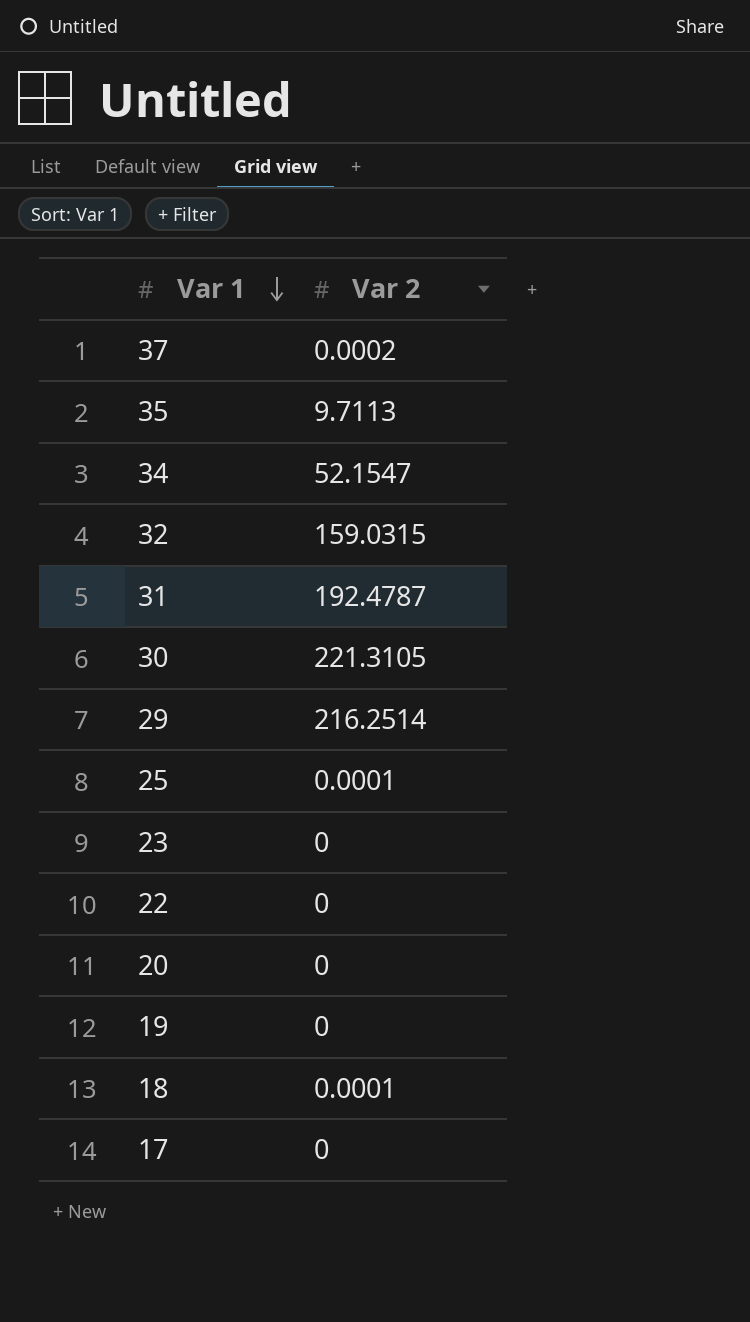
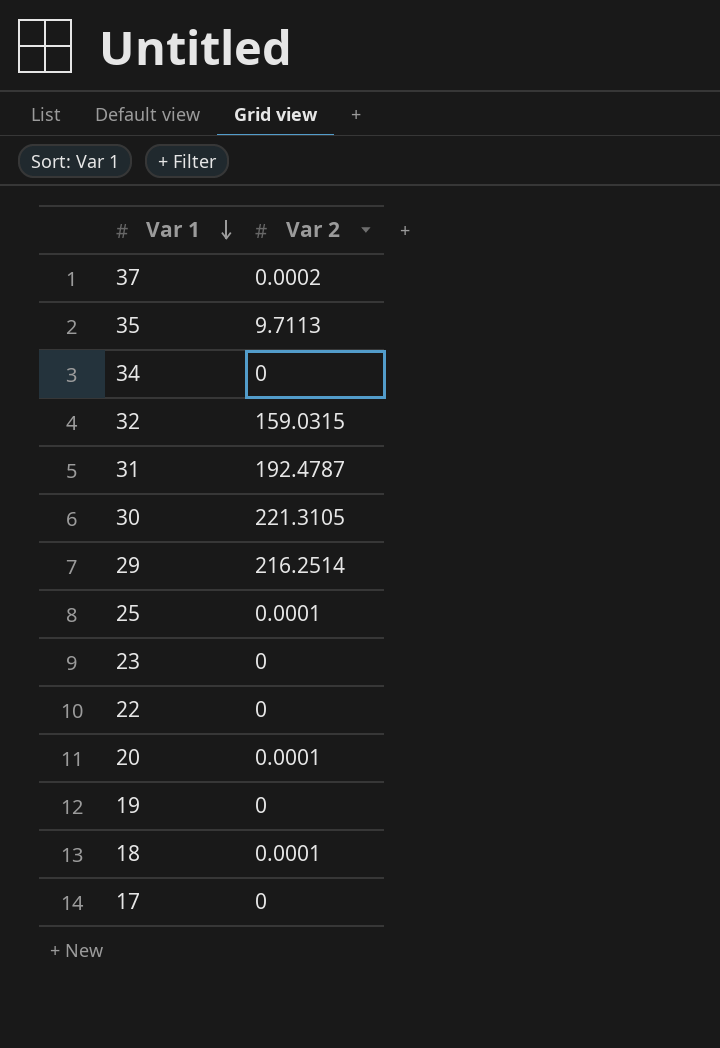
34 | Var 2: 52.1547 -> 0
20 | Var 2: 0 -> 0.0001

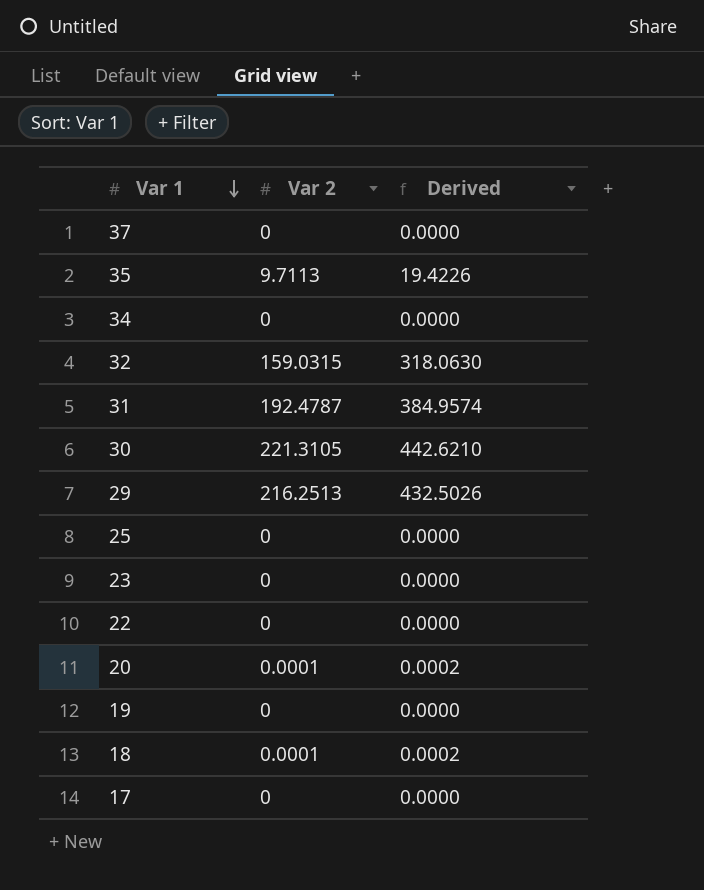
column Derived | formula: none -> [Var 2] * 2
37 | Var 2: 0.0002 -> 0
29 | Var 2: 216.2514 -> 216.2513
25 | Var 2: 0.0001 -> 0

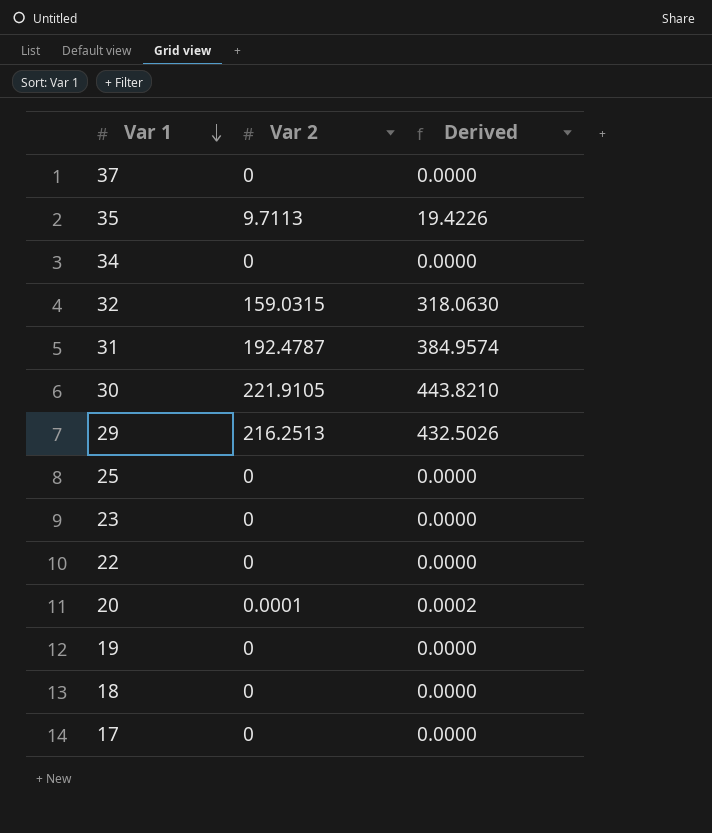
30 | Var 2: 221.3105 -> 221.9105
30 | Derived: 442.6210 -> 443.8210
18 | Var 2: 0.0001 -> 0
18 | Derived: 0.0002 -> 0.0000

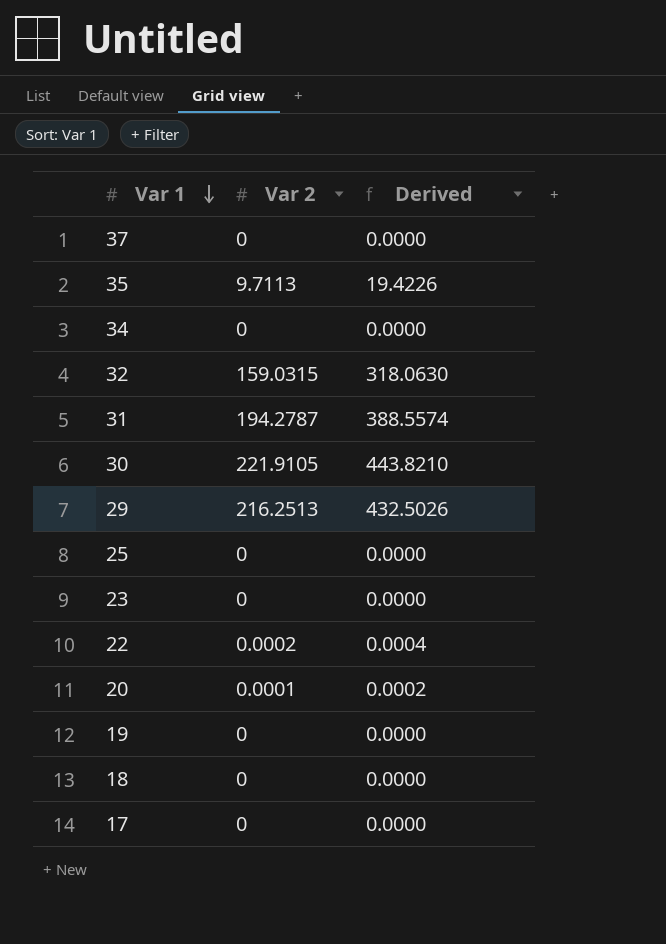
31 | Var 2: 192.4787 -> 194.2787
31 | Derived: 384.9574 -> 388.5574
22 | Var 2: 0 -> 0.0002
22 | Derived: 0.0000 -> 0.0004

